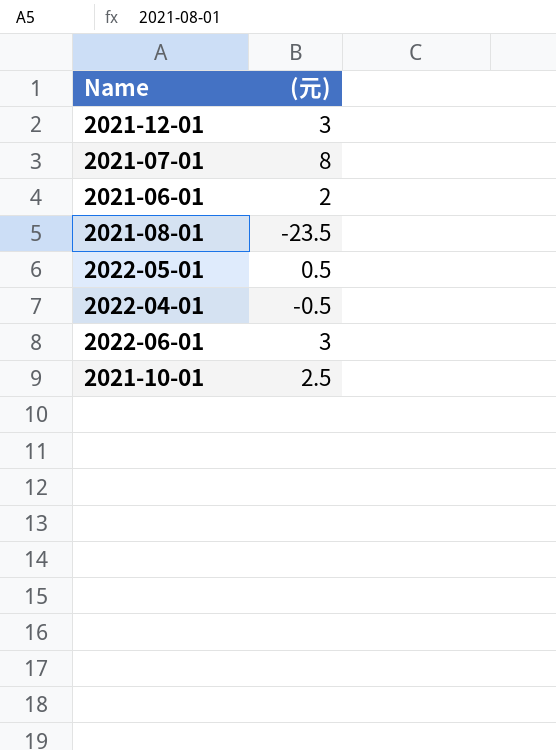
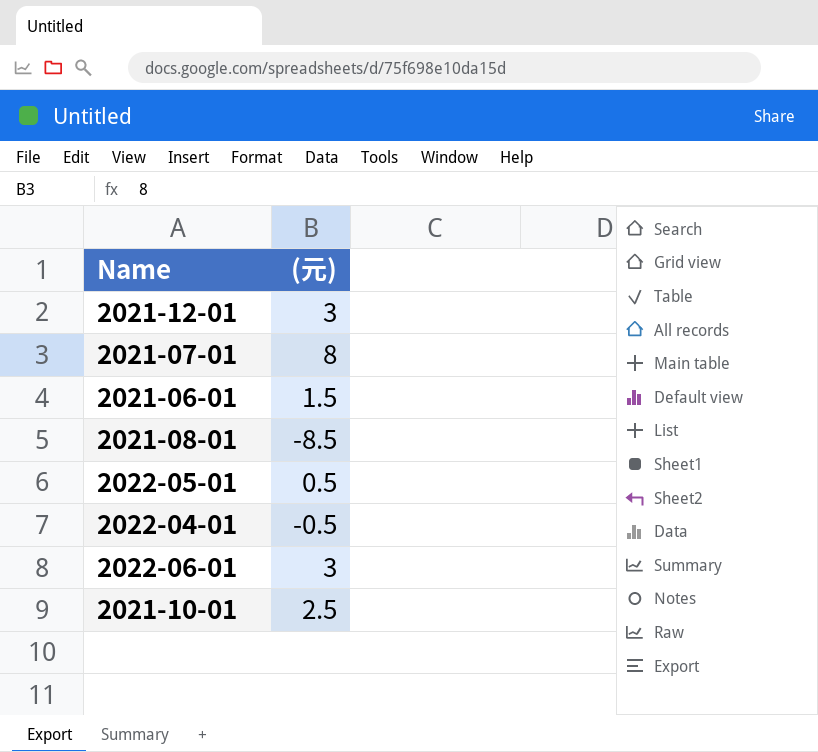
2021-06-01 | (元): 2 -> 1.5
2021-08-01 | (元): -23.5 -> -8.5

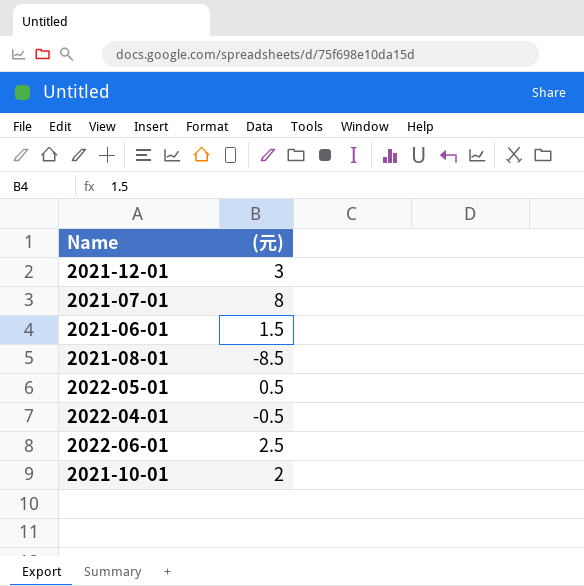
2022-06-01 | (元): 3 -> 2.5
2021-10-01 | (元): 2.5 -> 2

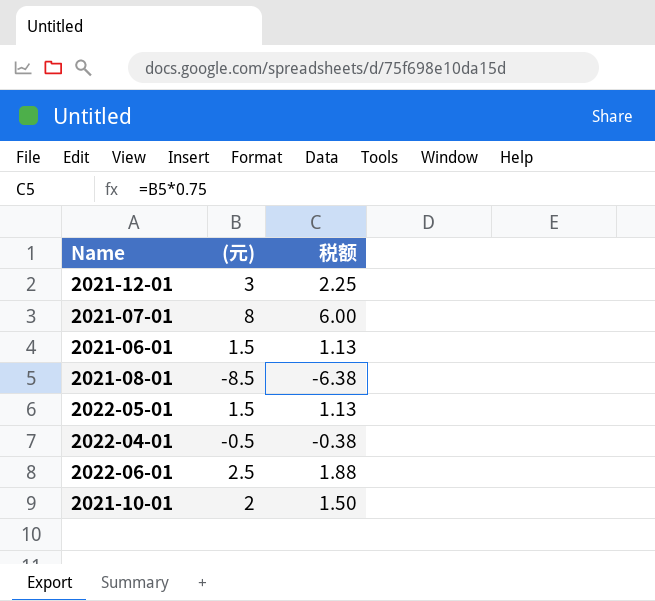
column 税额 | formula: none -> [(元)] * 0.75
2022-05-01 | (元): 0.5 -> 1.5

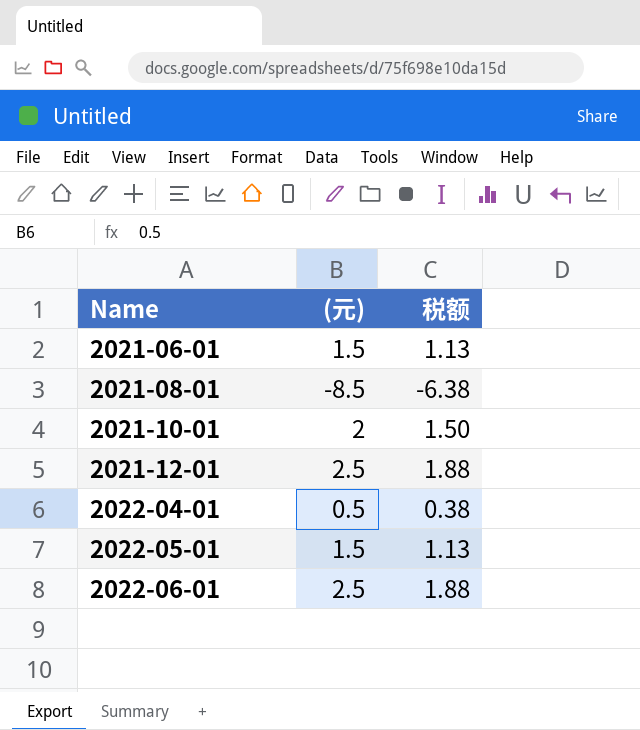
row order: none -> Name ascending
row 2021-07-01: 8 | 6.00 -> none
2021-12-01 | (元): 3 -> 2.5
2021-12-01 | 税额: 2.25 -> 1.88
2022-04-01 | (元): -0.5 -> 0.5
2022-04-01 | 税额: -0.38 -> 0.38

